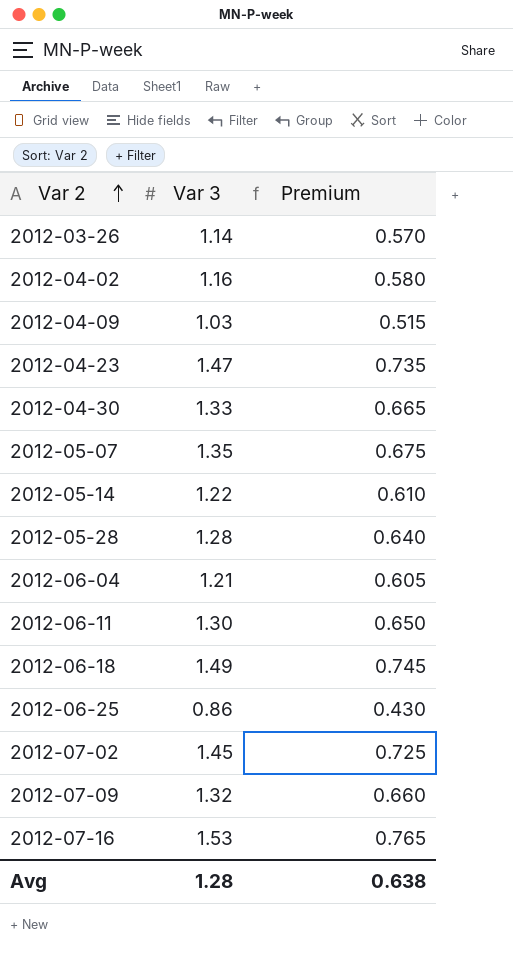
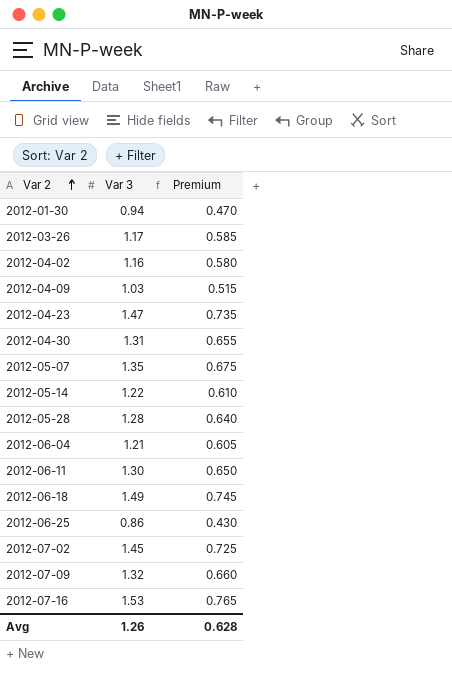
row 2012-01-30: none -> 0.94 | 0.470
2012-03-26 | Var 3: 1.14 -> 1.17
2012-03-26 | Premium: 0.570 -> 0.585
2012-04-30 | Var 3: 1.33 -> 1.31
2012-04-30 | Premium: 0.665 -> 0.655
Avg | Var 3: 1.28 -> 1.26
Avg | Premium: 0.638 -> 0.628

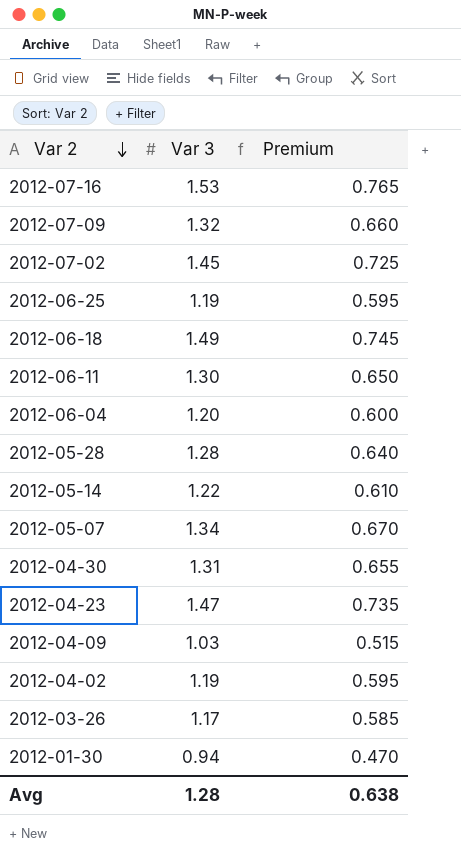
row order: Var 2 ascending -> Var 2 descending
2012-06-25 | Var 3: 0.86 -> 1.19
2012-06-25 | Premium: 0.430 -> 0.595
2012-06-04 | Var 3: 1.21 -> 1.20
2012-06-04 | Premium: 0.605 -> 0.600
2012-05-07 | Var 3: 1.35 -> 1.34
2012-05-07 | Premium: 0.675 -> 0.670
2012-04-02 | Var 3: 1.16 -> 1.19
2012-04-02 | Premium: 0.580 -> 0.595
Avg | Var 3: 1.26 -> 1.28
Avg | Premium: 0.628 -> 0.638

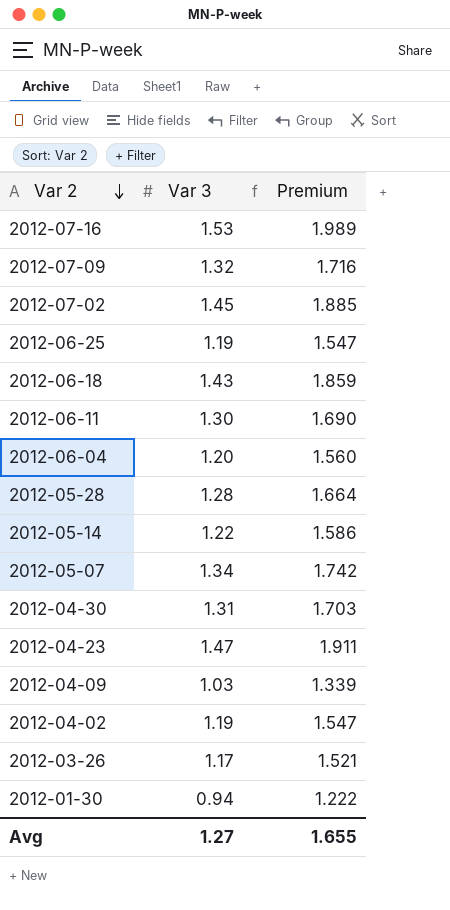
column Premium | formula: [Var 3] * 0.5 -> [Var 3] * 1.3
2012-06-18 | Var 3: 1.49 -> 1.43
Avg | Var 3: 1.28 -> 1.27
Avg | Premium: 0.638 -> 1.655

